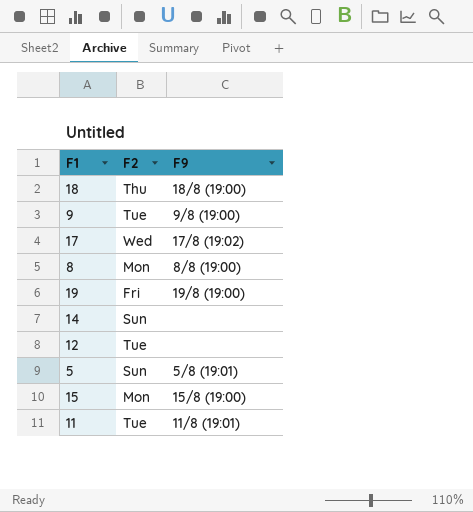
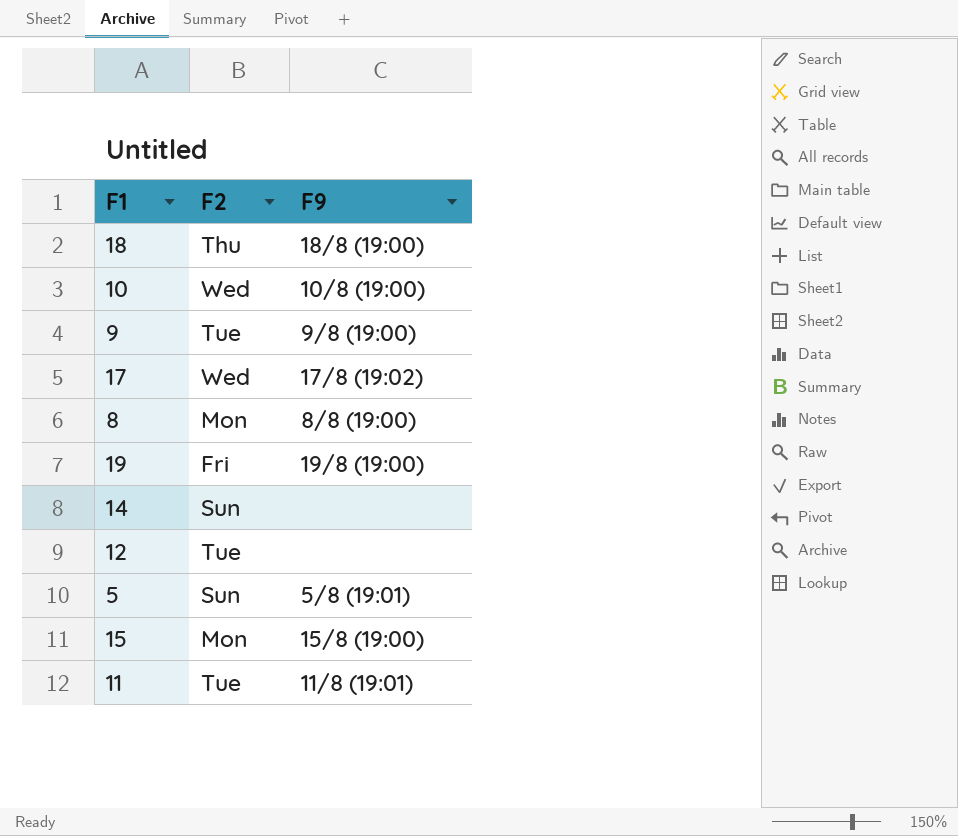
row 10: none -> Wed | 10/8 (19:00)

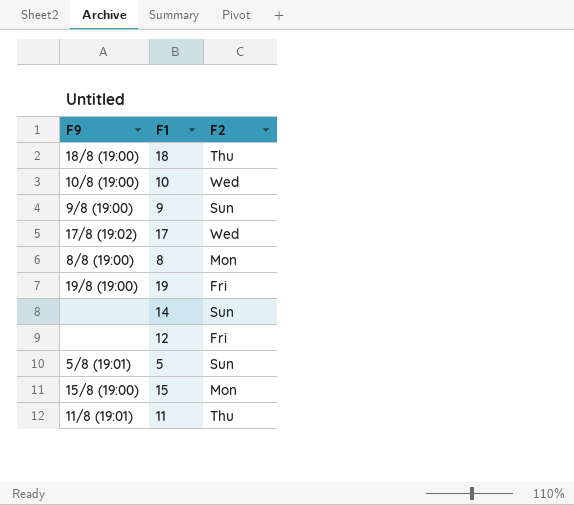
column F9 | position: 3 -> 1
9 | F2: Tue -> Sun
12 | F2: Tue -> Fri
11 | F2: Tue -> Thu

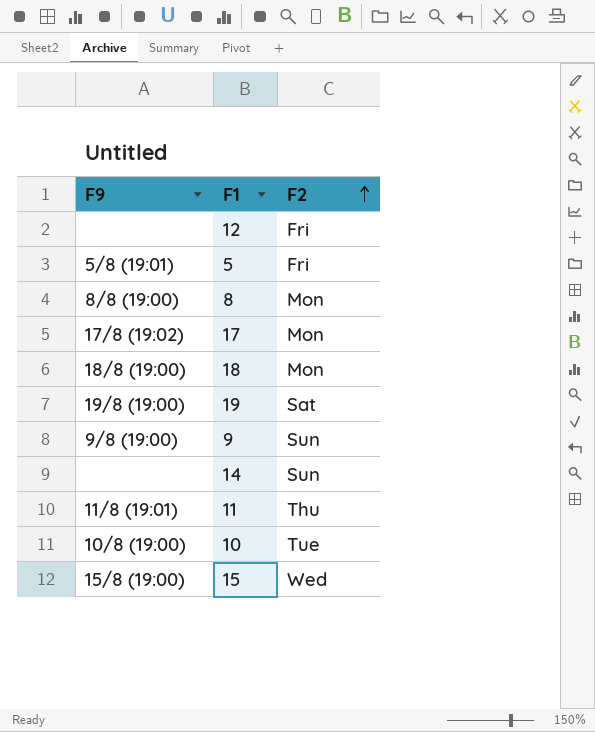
row order: none -> F2 ascending
5 | F2: Sun -> Fri
17 | F2: Wed -> Mon
18 | F2: Thu -> Mon
19 | F2: Fri -> Sat
10 | F2: Wed -> Tue
15 | F2: Mon -> Wed

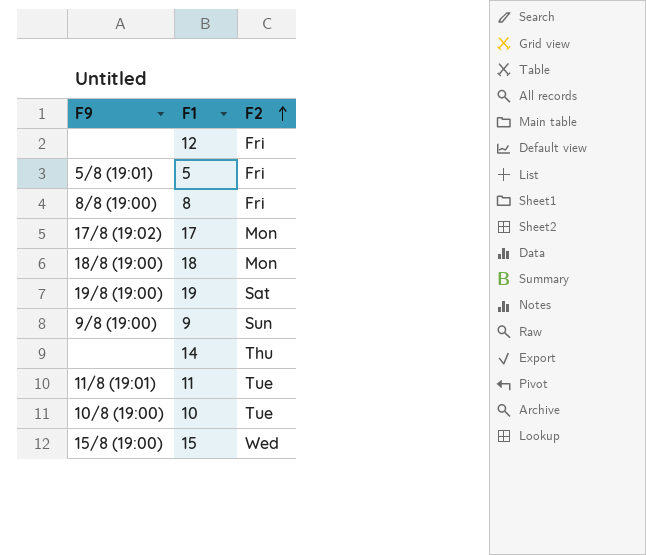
8 | F2: Mon -> Fri
14 | F2: Sun -> Thu
11 | F2: Thu -> Tue

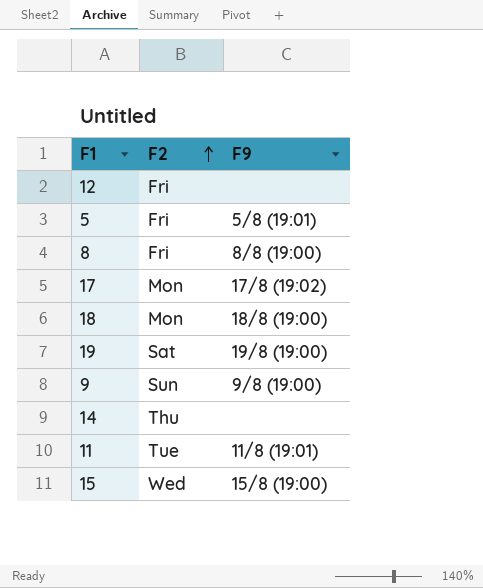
column F9 | position: 1 -> 3
row 10: 10/8 (19:00) | Tue -> none

